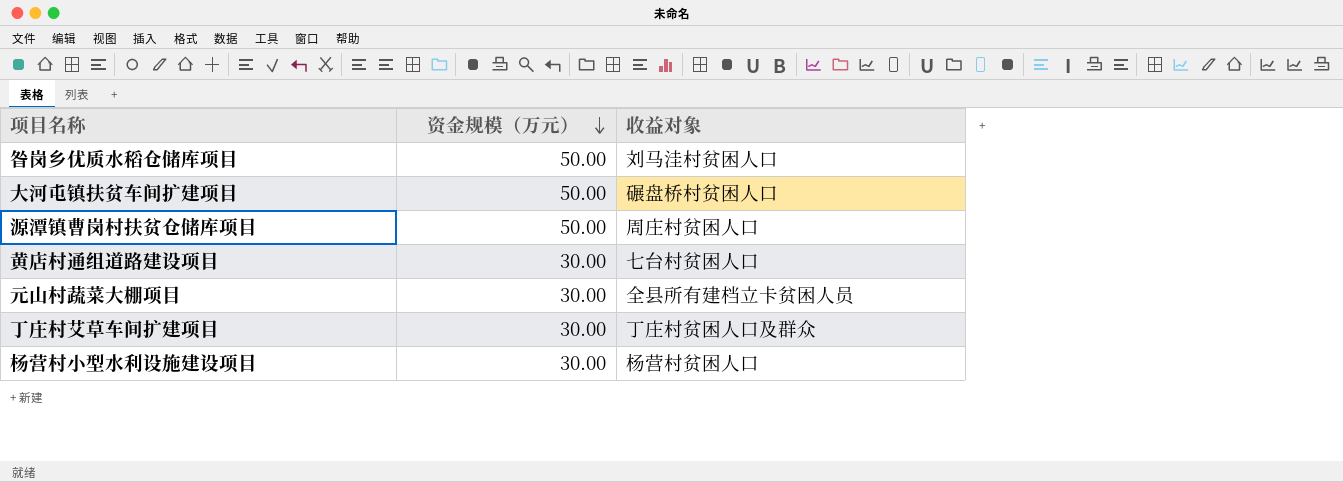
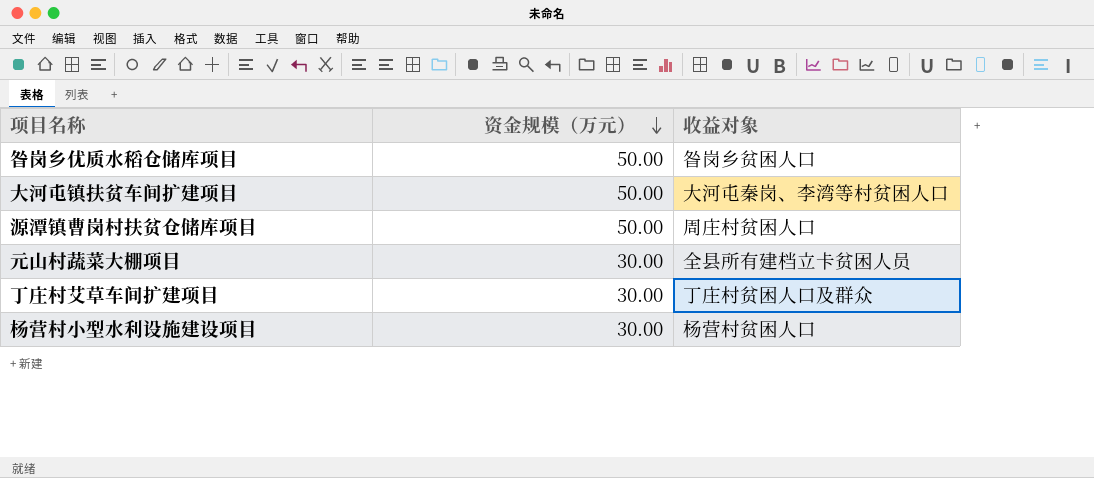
row 黄店村通组道路建设项目: 30.00 | 七台村贫困人口 -> none
昝岗乡优质水稻仓储库项目 | 收益对象: 刘马洼村贫困人口 -> 昝岗乡贫困人口
大河屯镇扶贫车间扩建项目 | 收益对象: 碾盘桥村贫困人口 -> 大河屯秦岗、李湾等村贫困人口

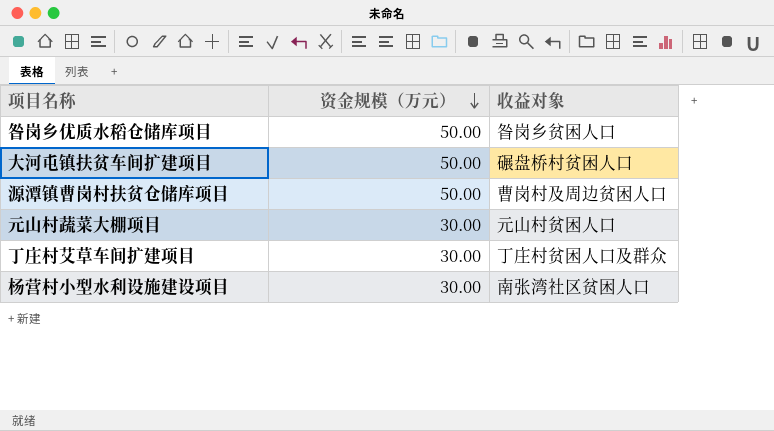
大河屯镇扶贫车间扩建项目 | 收益对象: 大河屯秦岗、李湾等村贫困人口 -> 碾盘桥村贫困人口
源潭镇曹岗村扶贫仓储库项目 | 收益对象: 周庄村贫困人口 -> 曹岗村及周边贫困人口
元山村蔬菜大棚项目 | 收益对象: 全县所有建档立卡贫困人员 -> 元山村贫困人口
杨营村小型水利设施建设项目 | 收益对象: 杨营村贫困人口 -> 南张湾社区贫困人口

